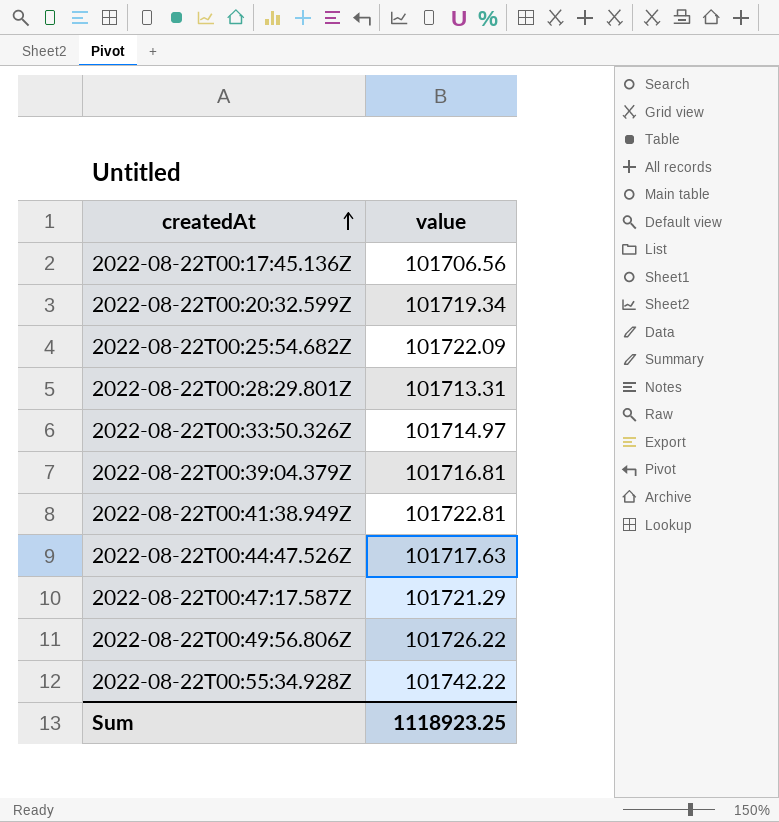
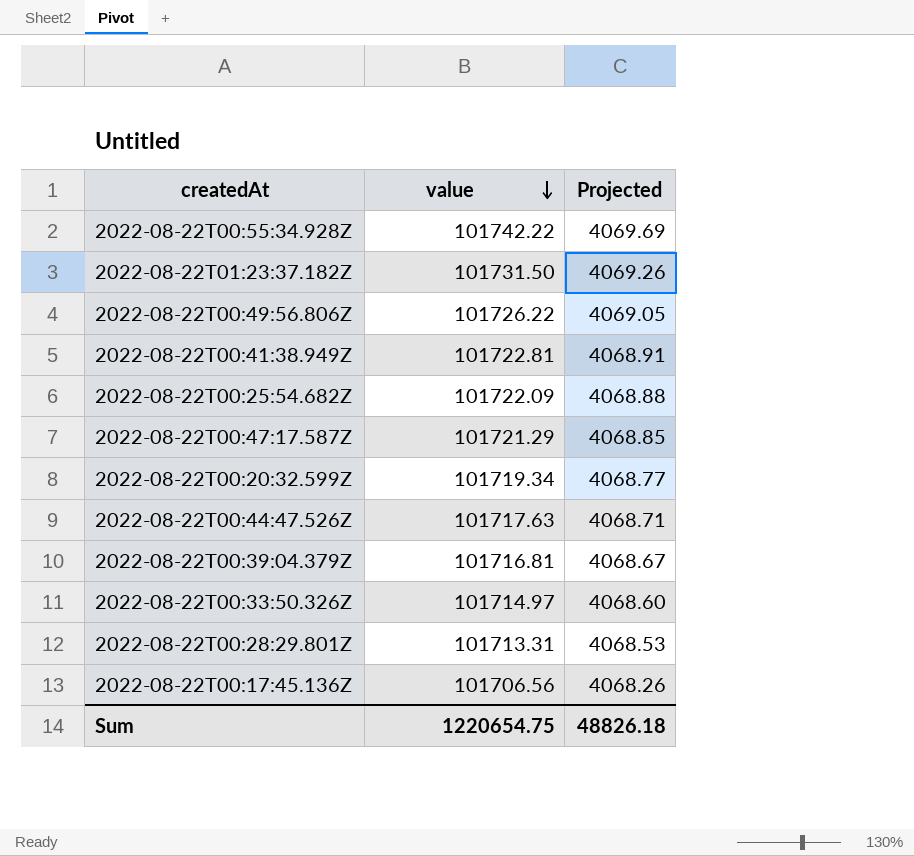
row order: createdAt ascending -> value descending
column Projected | formula: none -> [value] * 0.04
row 2022-08-22T01:23:37.182Z: none -> 101731.50 | 4069.26
Sum | value: 1118923.25 -> 1220654.75

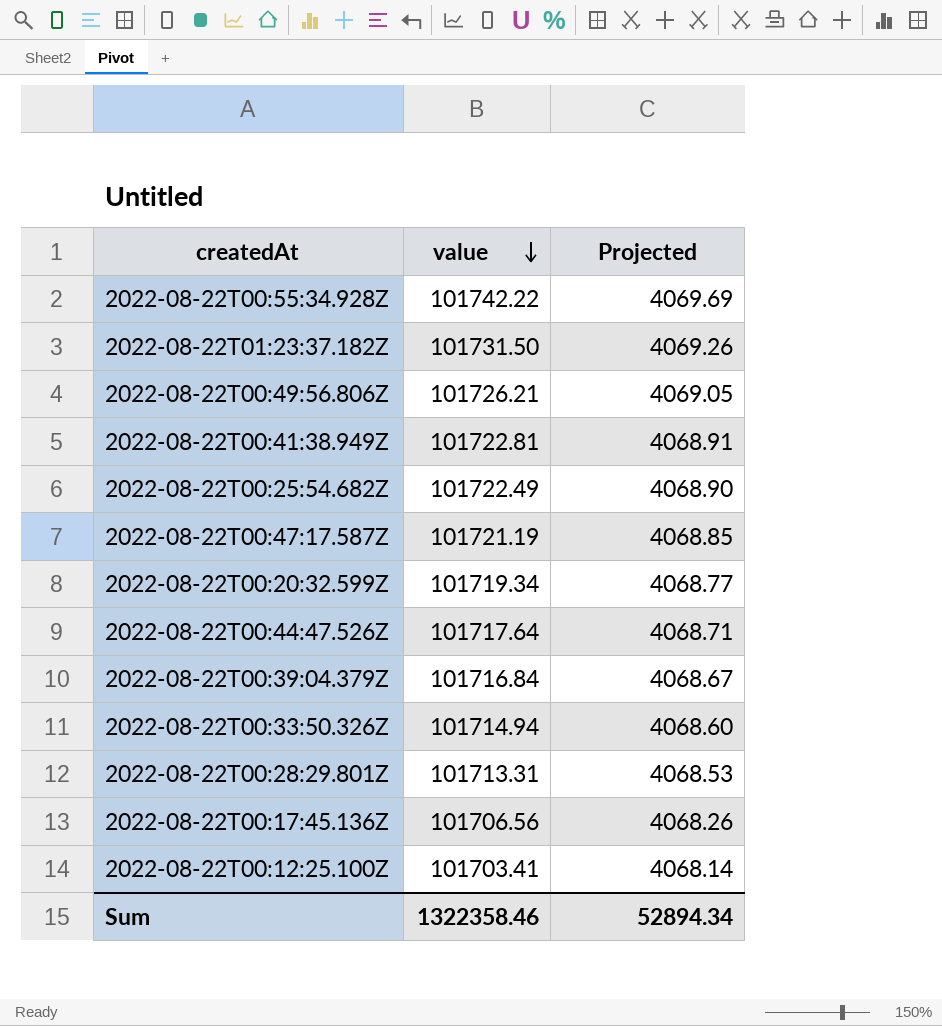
2022-08-22T00:49:56.806Z | value: 101726.22 -> 101726.21
2022-08-22T00:25:54.682Z | value: 101722.09 -> 101722.49
2022-08-22T00:25:54.682Z | Projected: 4068.88 -> 4068.90
2022-08-22T00:47:17.587Z | value: 101721.29 -> 101721.19
2022-08-22T00:44:47.526Z | value: 101717.63 -> 101717.64
2022-08-22T00:39:04.379Z | value: 101716.81 -> 101716.84
2022-08-22T00:33:50.326Z | value: 101714.97 -> 101714.94
row 2022-08-22T00:12:25.100Z: none -> 101703.41 | 4068.14
Sum | value: 1220654.75 -> 1322358.46
Sum | Projected: 48826.18 -> 52894.34

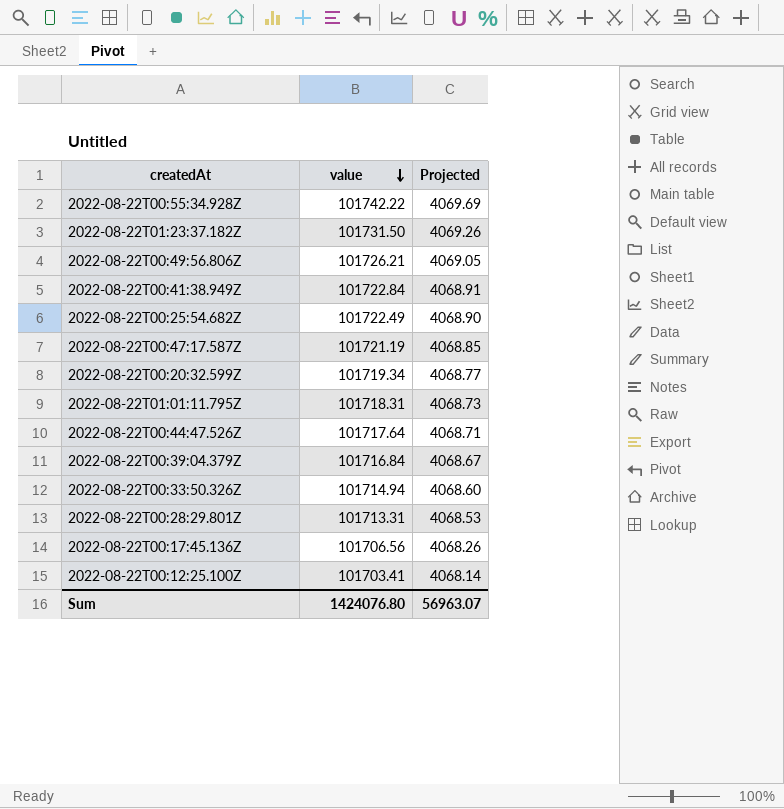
2022-08-22T00:41:38.949Z | value: 101722.81 -> 101722.84
row 2022-08-22T01:01:11.795Z: none -> 101718.31 | 4068.73
Sum | value: 1322358.46 -> 1424076.80
Sum | Projected: 52894.34 -> 56963.07

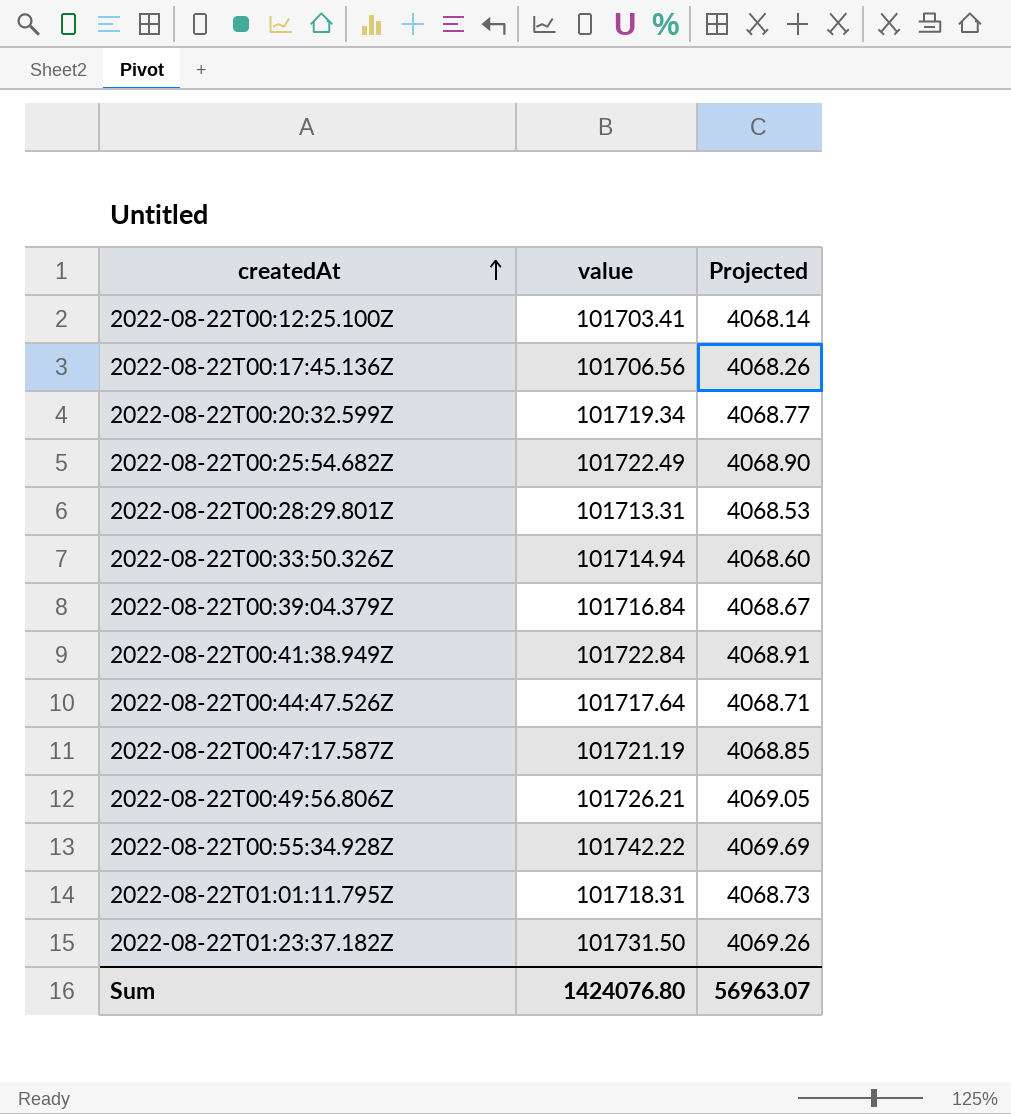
row order: value descending -> createdAt ascending

